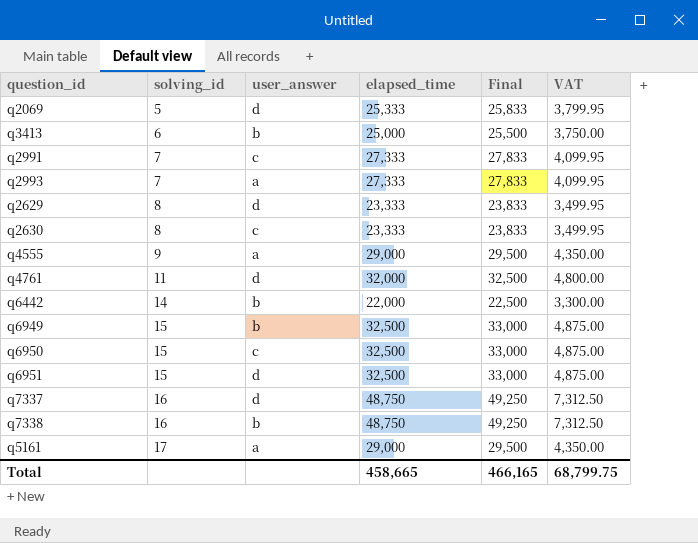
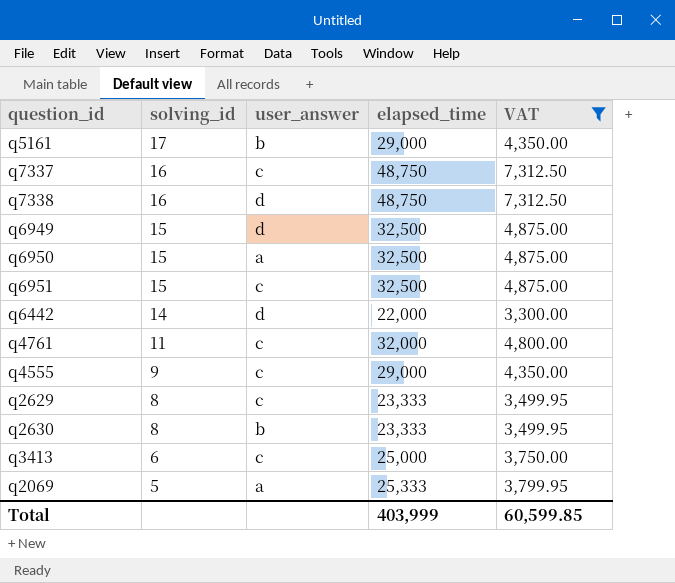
filter: none -> VAT != 4,099.95
row order: solving_id ascending -> solving_id descending
column Final | formula: [elapsed_time] + 500 -> none
q5161 | user_answer: a -> b
q7337 | user_answer: d -> c
q7338 | user_answer: b -> d
q6949 | user_answer: b -> d
q6950 | user_answer: c -> a
q6951 | user_answer: d -> c
q6442 | user_answer: b -> d
q4761 | user_answer: d -> c
q4555 | user_answer: a -> c
q2629 | user_answer: d -> c
q2630 | user_answer: c -> b
q3413 | user_answer: b -> c
q2069 | user_answer: d -> a
Total | elapsed_time: 458,665 -> 403,999
Total | VAT: 68,799.75 -> 60,599.85

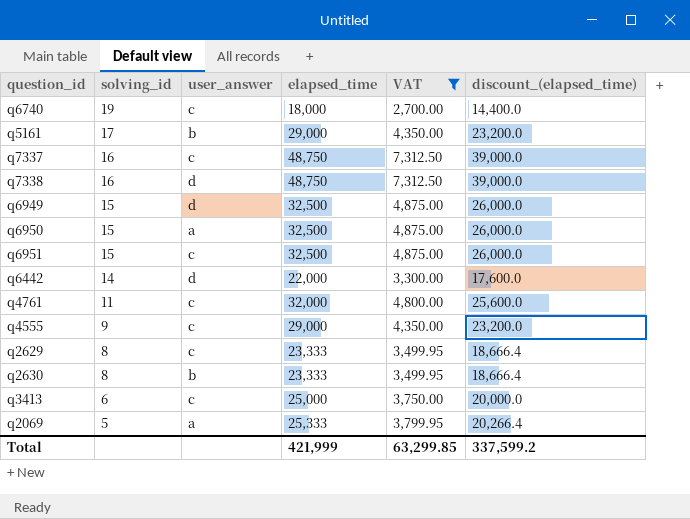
column discount_(elapsed_time) | formula: none -> [elapsed_time] * 0.8
row q6740: none -> 19 | c | 18,000 | 2,700.00 | 14,400.0
Total | elapsed_time: 403,999 -> 421,999
Total | VAT: 60,599.85 -> 63,299.85

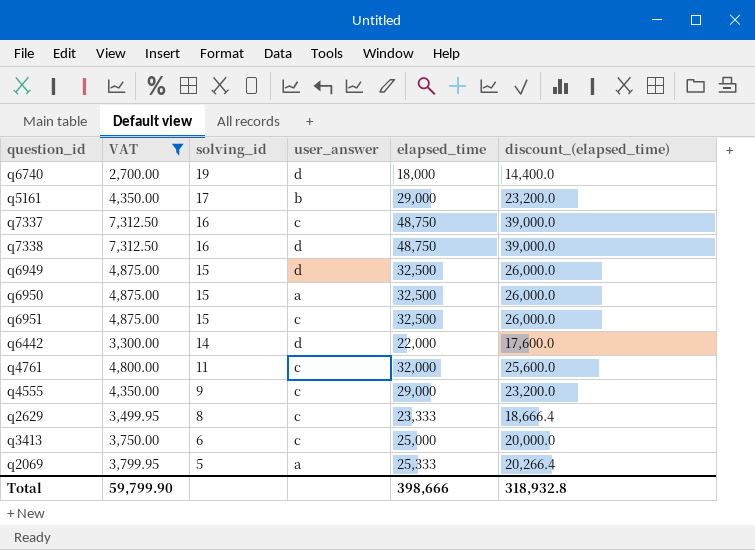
column VAT | position: 5 -> 2
row q2630: 8 | b | 23,333 | 3,499.95 | 18,666.4 -> none
q6740 | user_answer: c -> d
Total | VAT: 63,299.85 -> 59,799.90
Total | elapsed_time: 421,999 -> 398,666
Total | discount_(elapsed_time): 337,599.2 -> 318,932.8

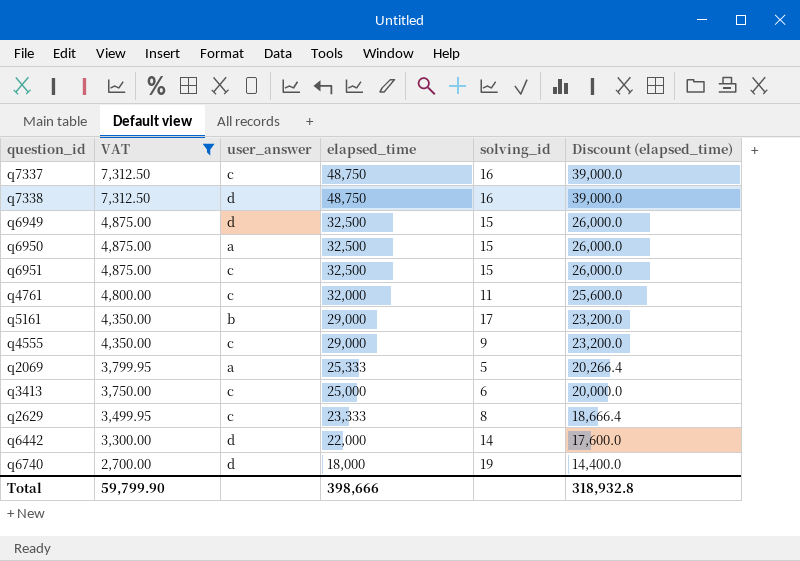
row order: solving_id descending -> VAT descending
column solving_id | position: 3 -> 5
column name: discount_(elapsed_time) -> Discount (elapsed_time)

